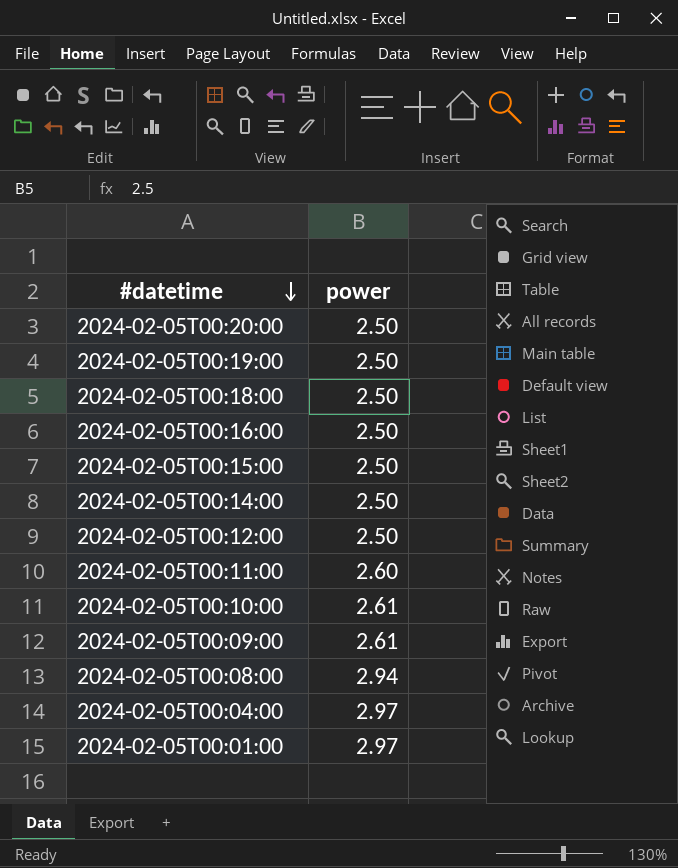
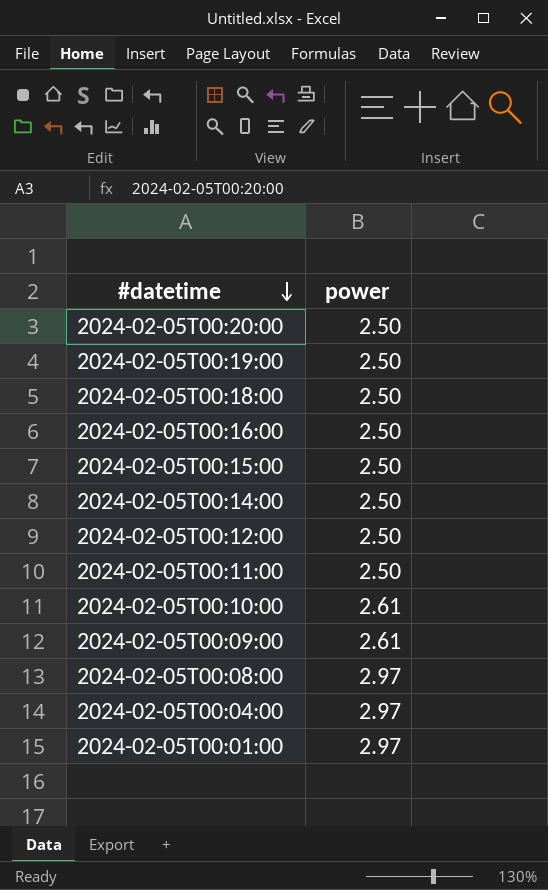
2024-02-05T00:11:00 | power: 2.60 -> 2.50
2024-02-05T00:08:00 | power: 2.94 -> 2.97

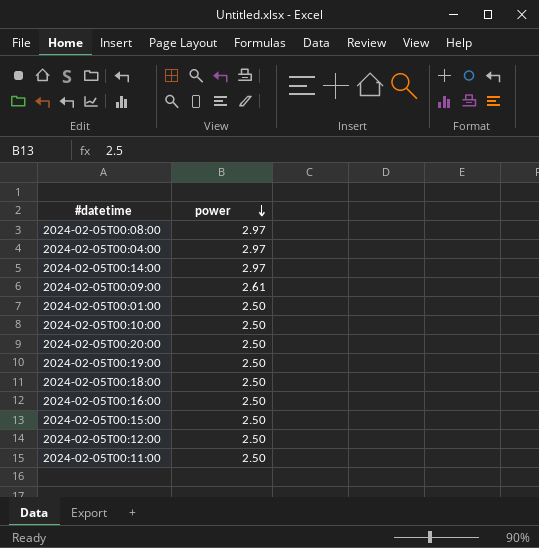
row order: #datetime descending -> power descending
2024-02-05T00:14:00 | power: 2.50 -> 2.97
2024-02-05T00:01:00 | power: 2.97 -> 2.50
2024-02-05T00:10:00 | power: 2.61 -> 2.50

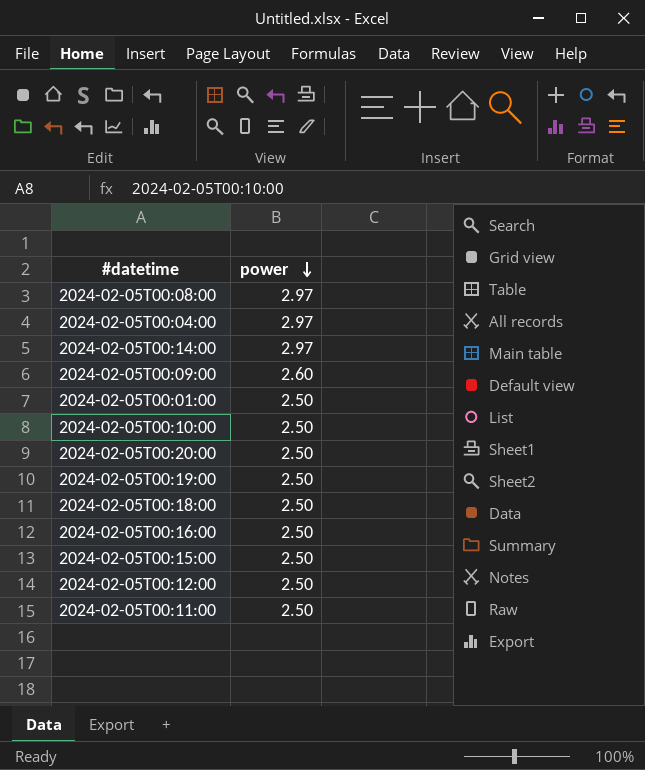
2024-02-05T00:09:00 | power: 2.61 -> 2.60

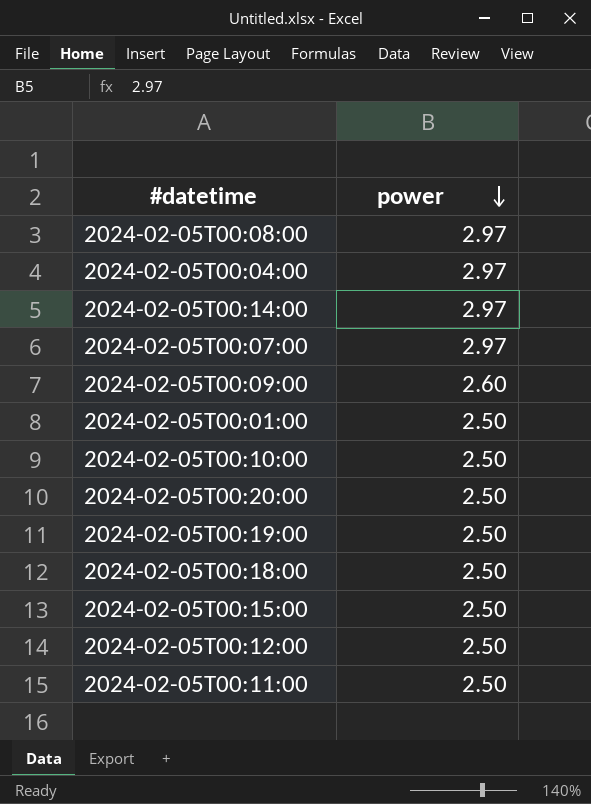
row 2024-02-05T00:16:00: 2.50 -> none
row 2024-02-05T00:07:00: none -> 2.97

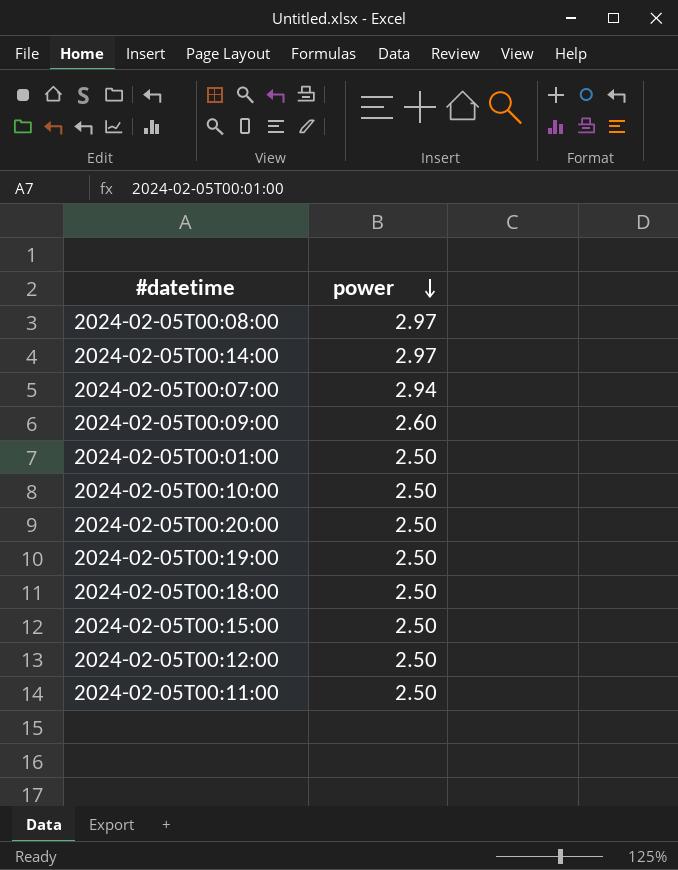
row 2024-02-05T00:04:00: 2.97 -> none
2024-02-05T00:07:00 | power: 2.97 -> 2.94

